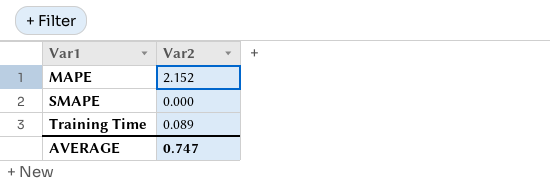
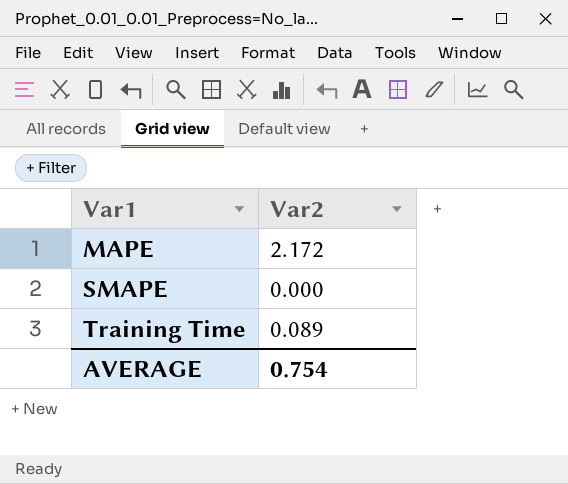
MAPE | Var2: 2.152 -> 2.172
AVERAGE | Var2: 0.747 -> 0.754

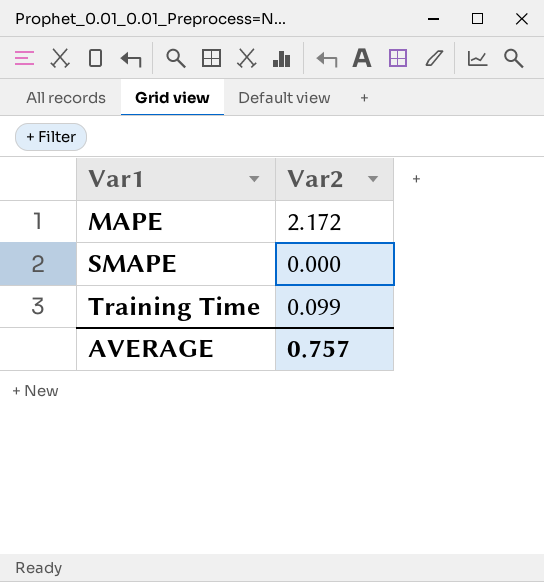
Training Time | Var2: 0.089 -> 0.099
AVERAGE | Var2: 0.754 -> 0.757

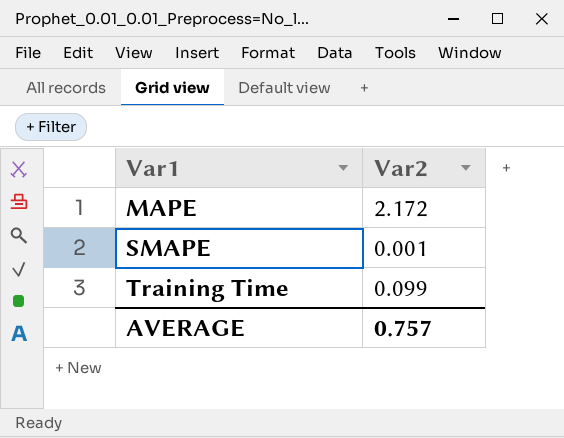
SMAPE | Var2: 0.000 -> 0.001

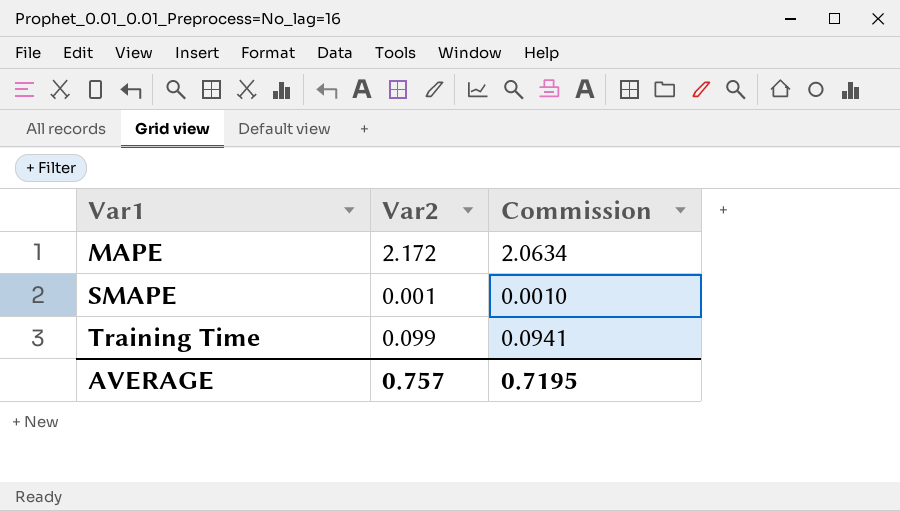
column Commission | formula: none -> [Var2] * 0.95

